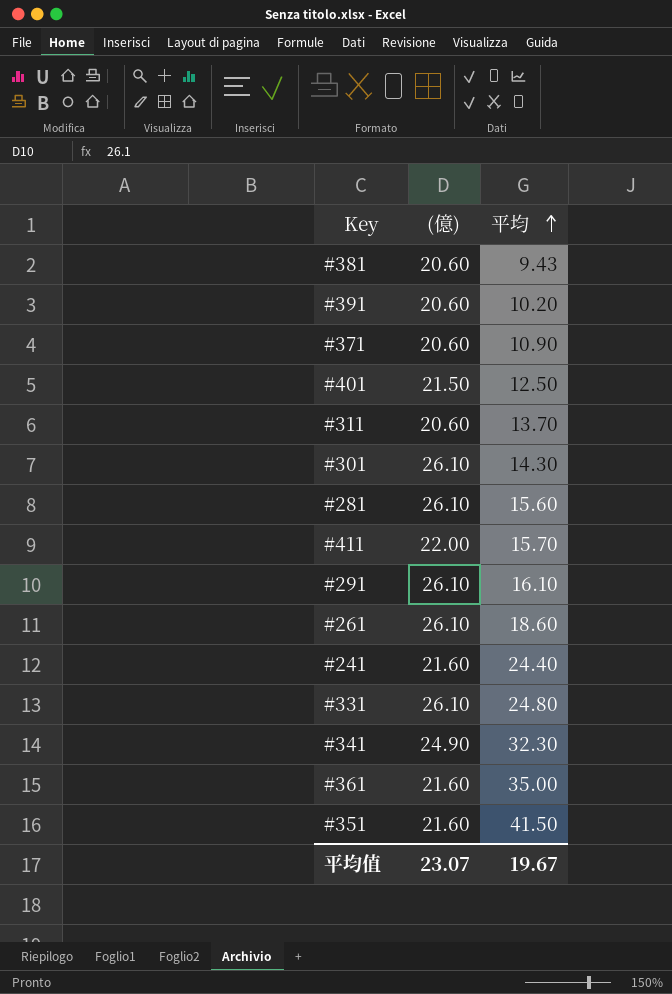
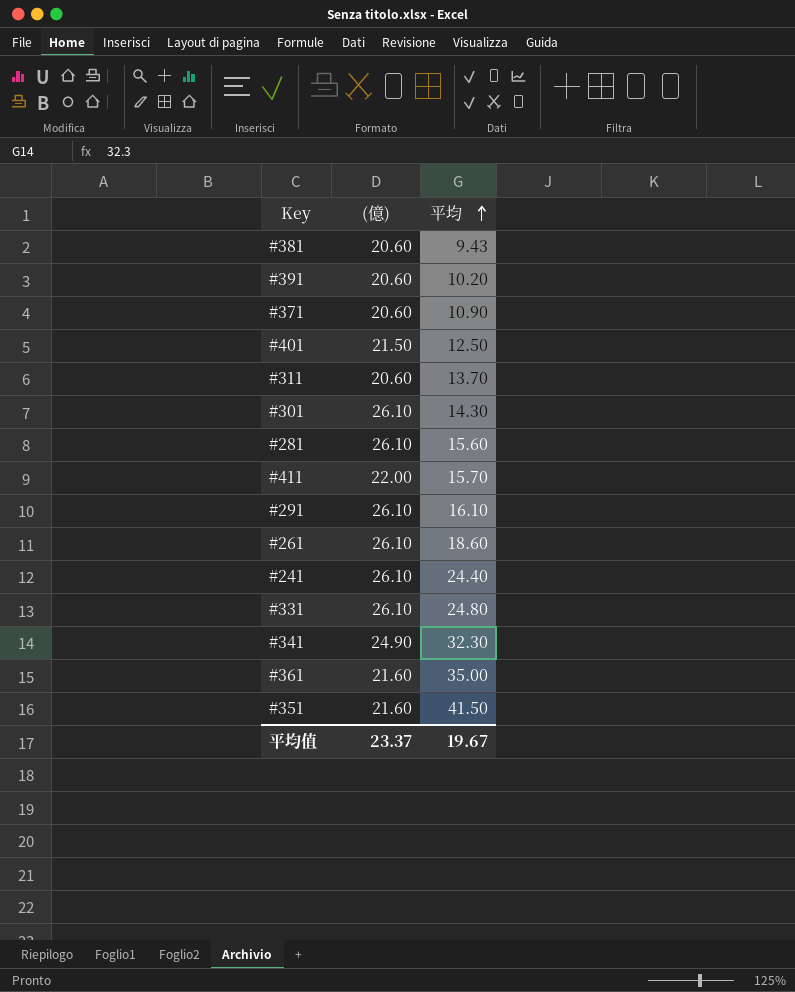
#241 | (億): 21.60 -> 26.10
平均值 | (億): 23.07 -> 23.37

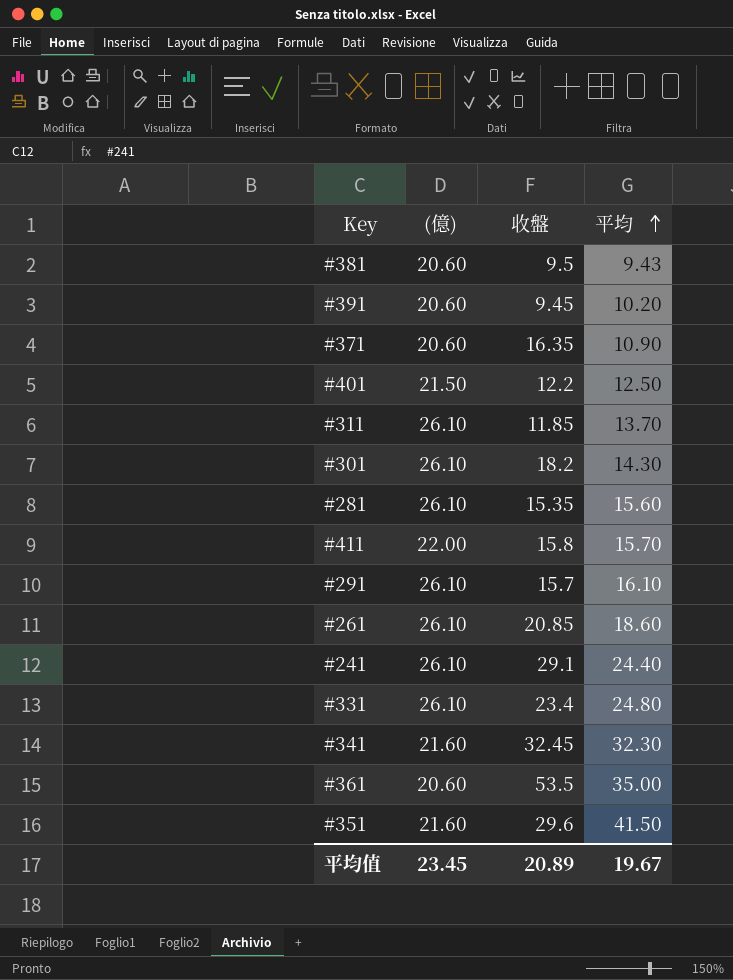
column 收盤 | position: none -> 3
#311 | (億): 20.60 -> 26.10
#341 | (億): 24.90 -> 21.60
#361 | (億): 21.60 -> 20.60
平均值 | (億): 23.37 -> 23.45

